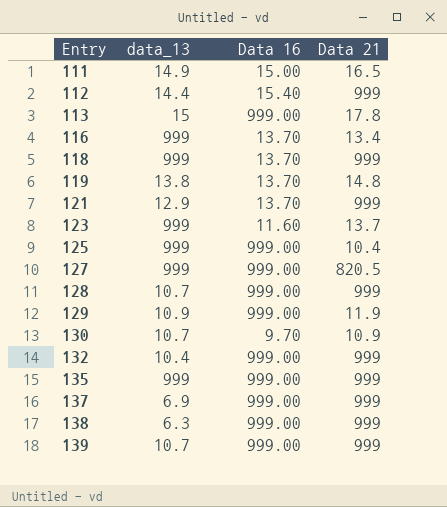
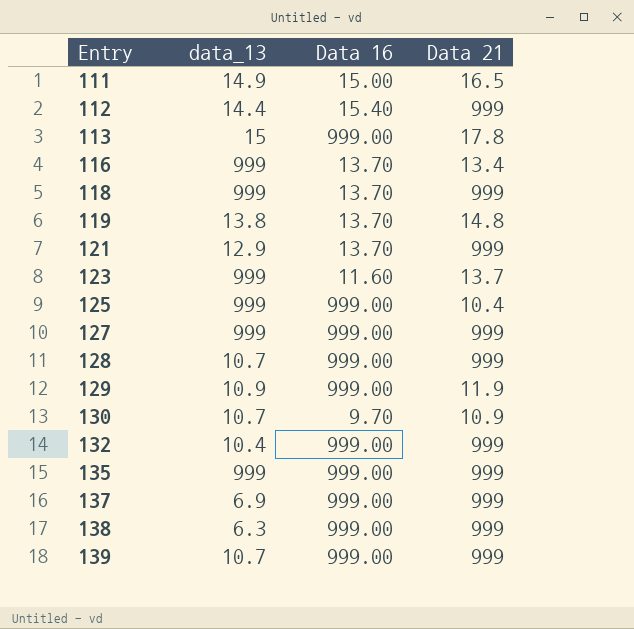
127 | Data 21: 820.5 -> 999

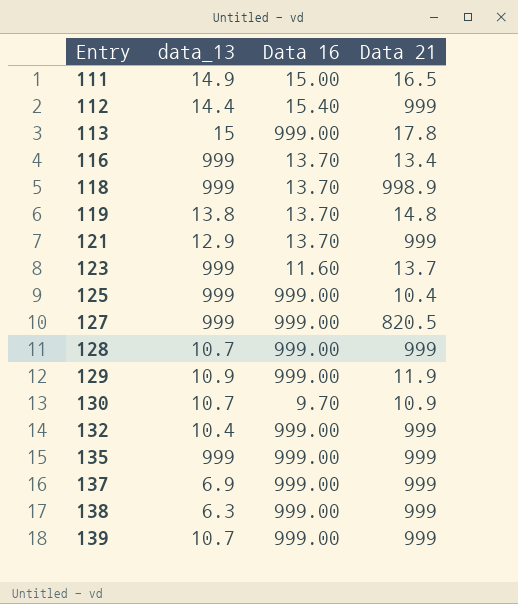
118 | Data 21: 999 -> 998.9
127 | Data 21: 999 -> 820.5

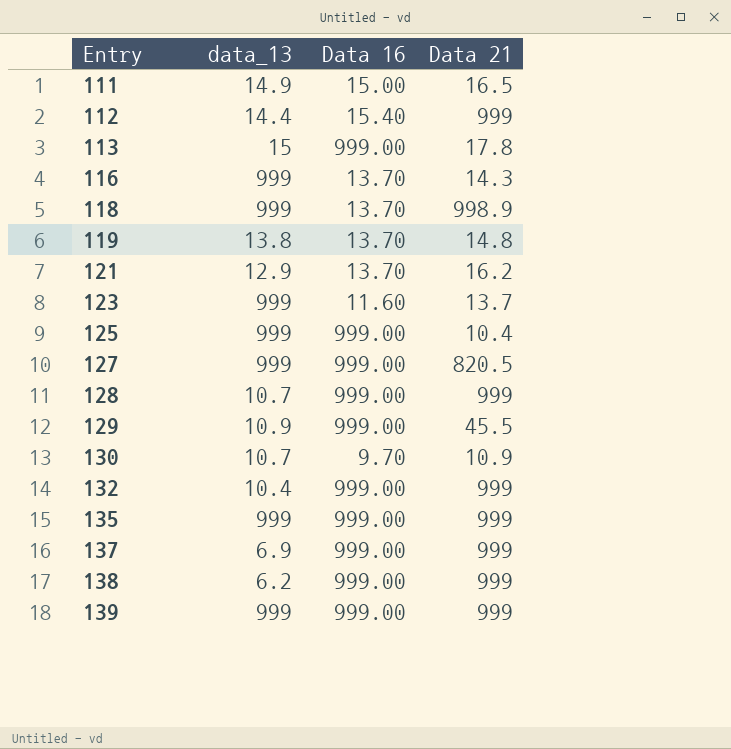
116 | Data 21: 13.4 -> 14.3
121 | Data 21: 999 -> 16.2
129 | Data 21: 11.9 -> 45.5
138 | data_13: 6.3 -> 6.2
139 | data_13: 10.7 -> 999

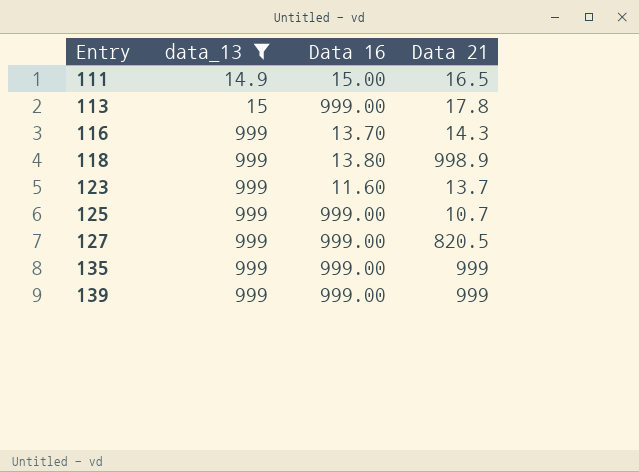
filter: none -> data_13 >= 14.9
118 | Data 16: 13.70 -> 13.80
125 | Data 21: 10.4 -> 10.7

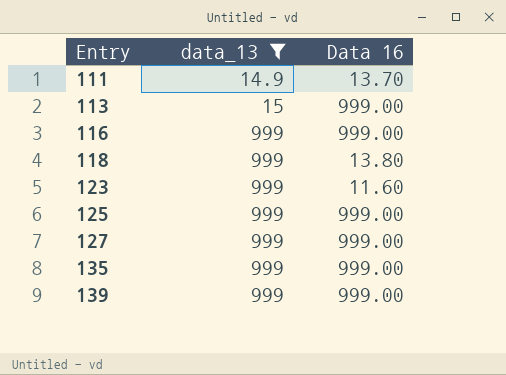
column Data 21 | position: 4 -> none
111 | Data 16: 15.00 -> 13.70
116 | Data 16: 13.70 -> 999.00

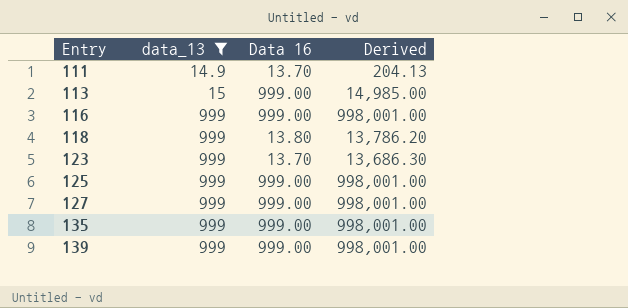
column Derived | formula: none -> [data_13] * [Data 16]
123 | Data 16: 11.60 -> 13.70

